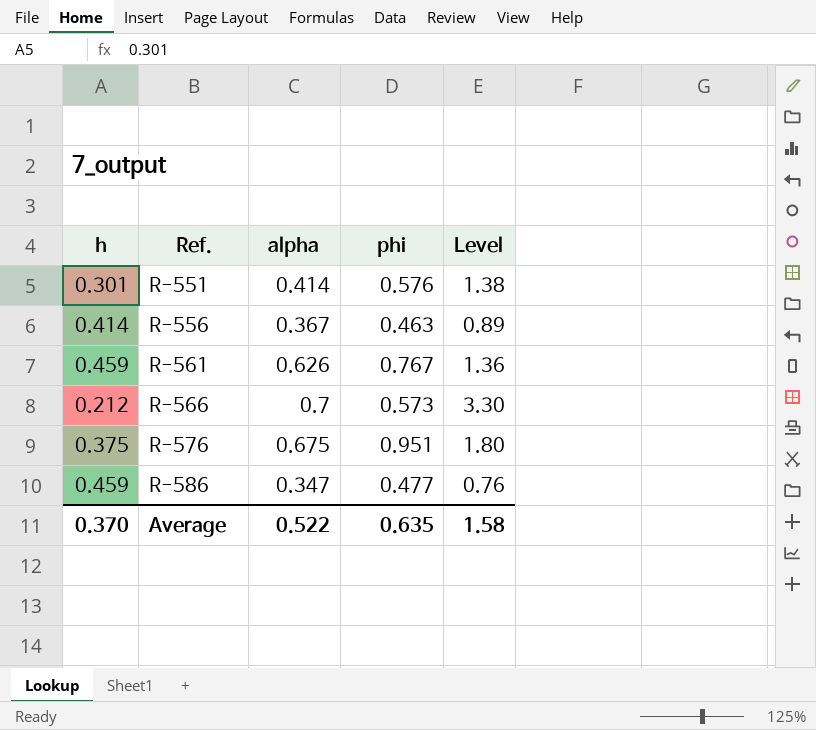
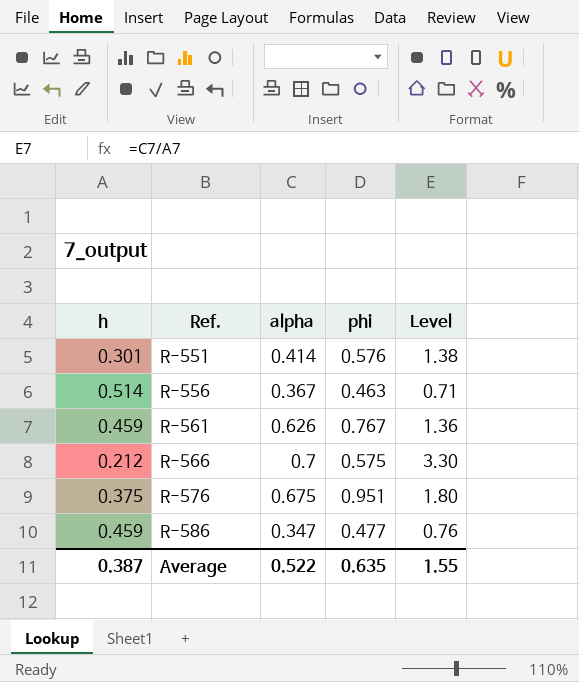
R-556 | h: 0.414 -> 0.514
R-556 | Level: 0.89 -> 0.71
R-566 | phi: 0.573 -> 0.575
Average | h: 0.370 -> 0.387
Average | Level: 1.58 -> 1.55

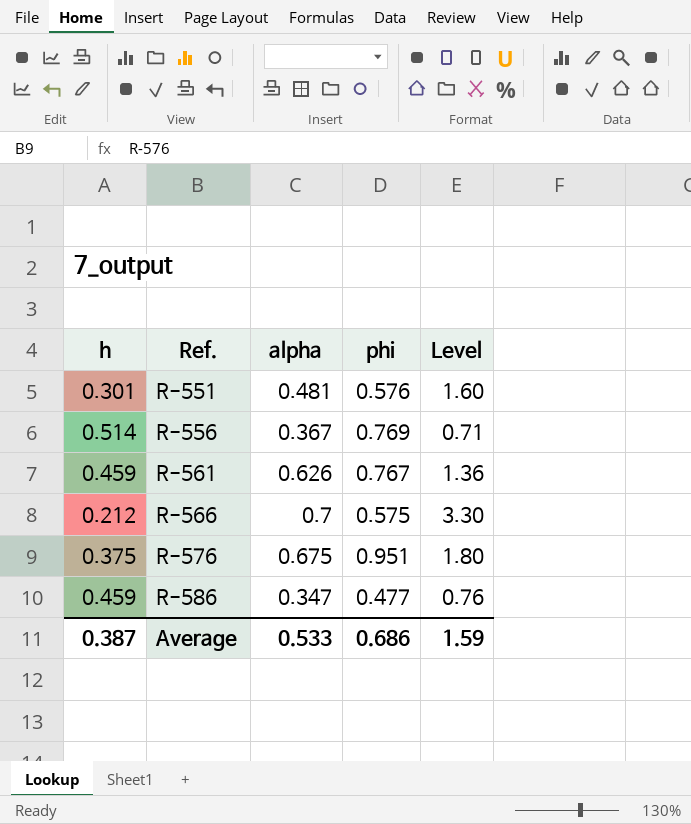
R-551 | alpha: 0.414 -> 0.481
R-551 | Level: 1.38 -> 1.60
R-556 | phi: 0.463 -> 0.769
Average | alpha: 0.522 -> 0.533
Average | phi: 0.635 -> 0.686
Average | Level: 1.55 -> 1.59

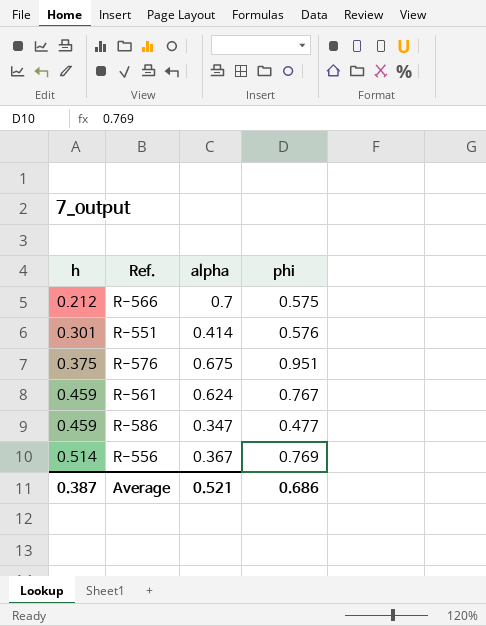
row order: Ref. ascending -> h ascending
column Level | formula: [alpha] / [h] -> none
R-551 | alpha: 0.481 -> 0.414
R-561 | alpha: 0.626 -> 0.624
Average | alpha: 0.533 -> 0.521

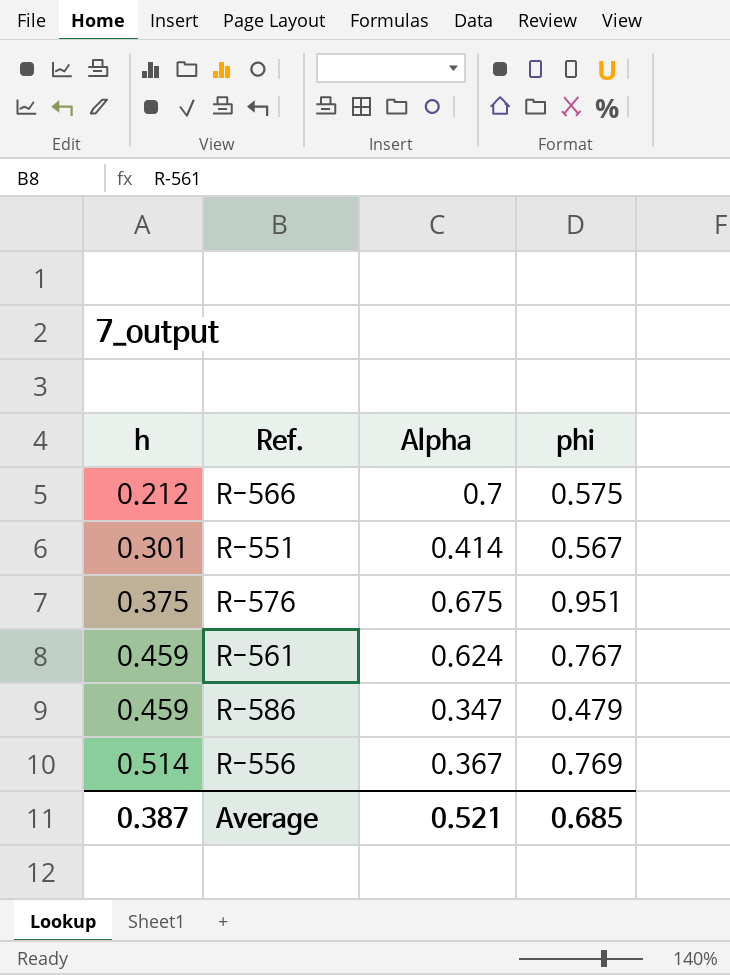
column name: alpha -> Alpha
R-551 | phi: 0.576 -> 0.567
R-586 | phi: 0.477 -> 0.479
Average | phi: 0.686 -> 0.685

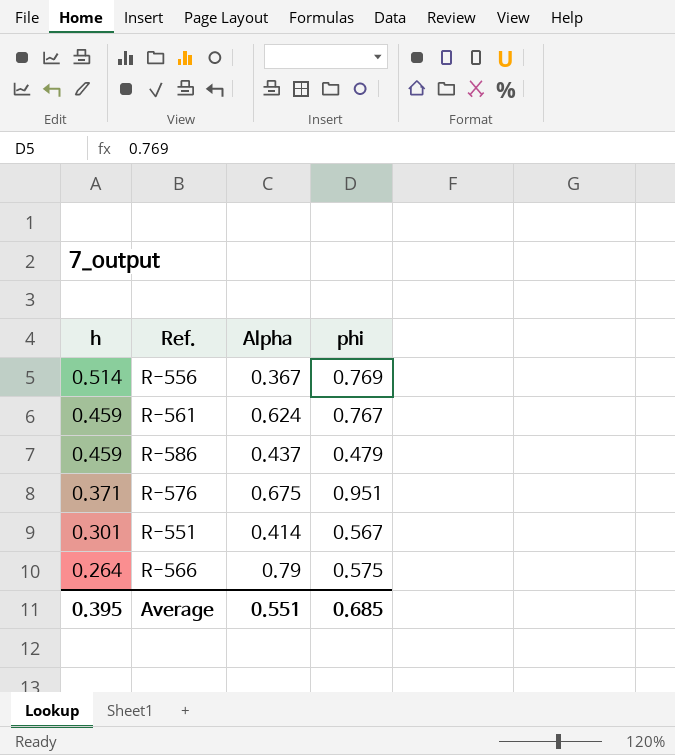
row order: h ascending -> h descending
R-586 | Alpha: 0.347 -> 0.437
R-576 | h: 0.375 -> 0.371
R-566 | h: 0.212 -> 0.264
R-566 | Alpha: 0.7 -> 0.79
Average | h: 0.387 -> 0.395
Average | Alpha: 0.521 -> 0.551

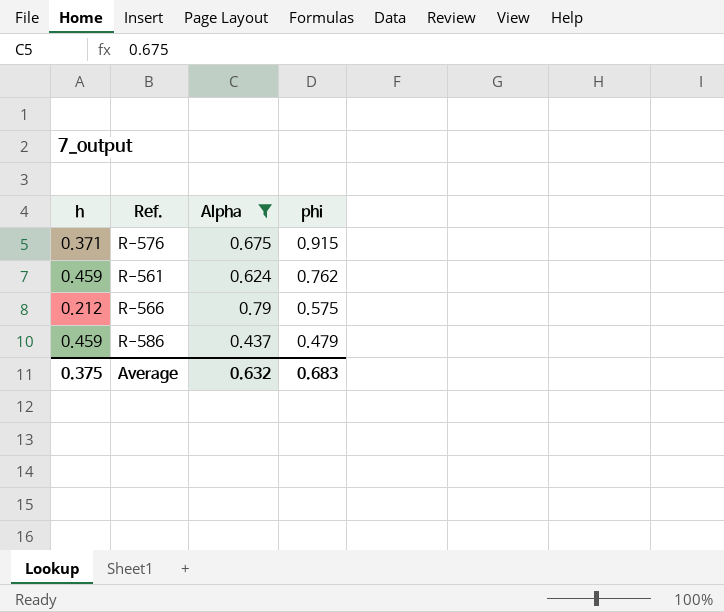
filter: none -> Alpha >= 0.437
row order: h descending -> phi descending
R-576 | phi: 0.951 -> 0.915
R-561 | phi: 0.767 -> 0.762
R-566 | h: 0.264 -> 0.212
Average | h: 0.395 -> 0.375
Average | Alpha: 0.551 -> 0.632
Average | phi: 0.685 -> 0.683

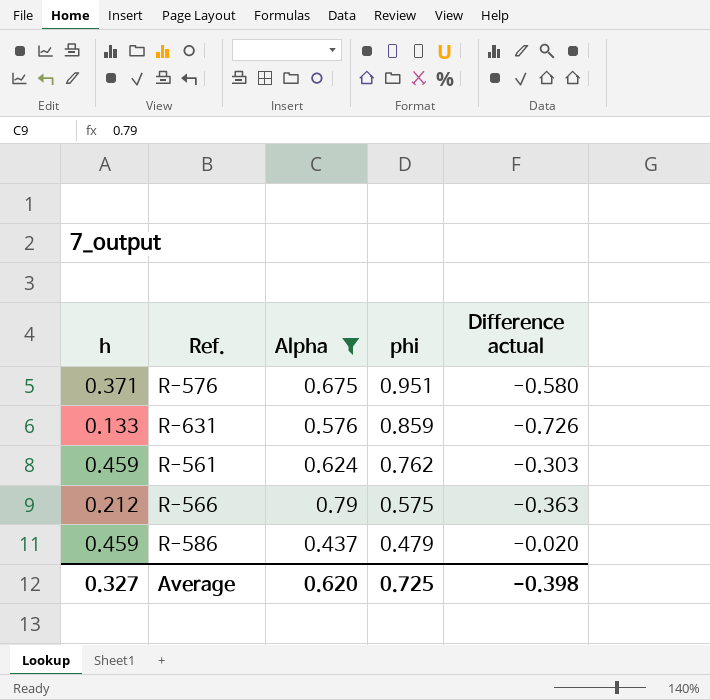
column Difference actual | formula: none -> [h] - [phi]
R-576 | phi: 0.915 -> 0.951
row R-631: none -> 0.133 | 0.576 | 0.859 | -0.726
Average | h: 0.375 -> 0.327
Average | Alpha: 0.632 -> 0.620
Average | phi: 0.683 -> 0.725

